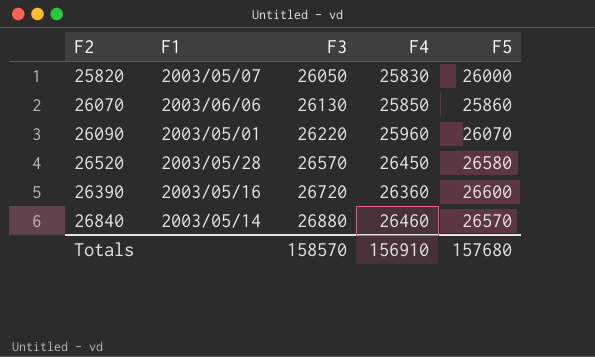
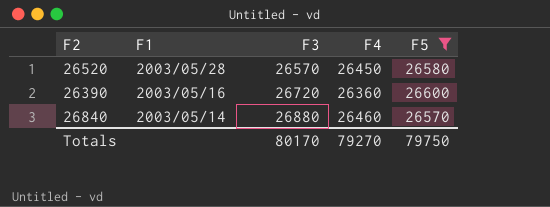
filter: none -> F5 >= 26570
Totals | F3: 158570 -> 80170
Totals | F4: 156910 -> 79270
Totals | F5: 157680 -> 79750

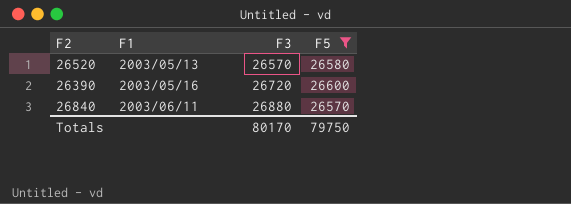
column F4 | position: 4 -> none
26520 | F1: 2003/05/28 -> 2003/05/13
26840 | F1: 2003/05/14 -> 2003/06/11

